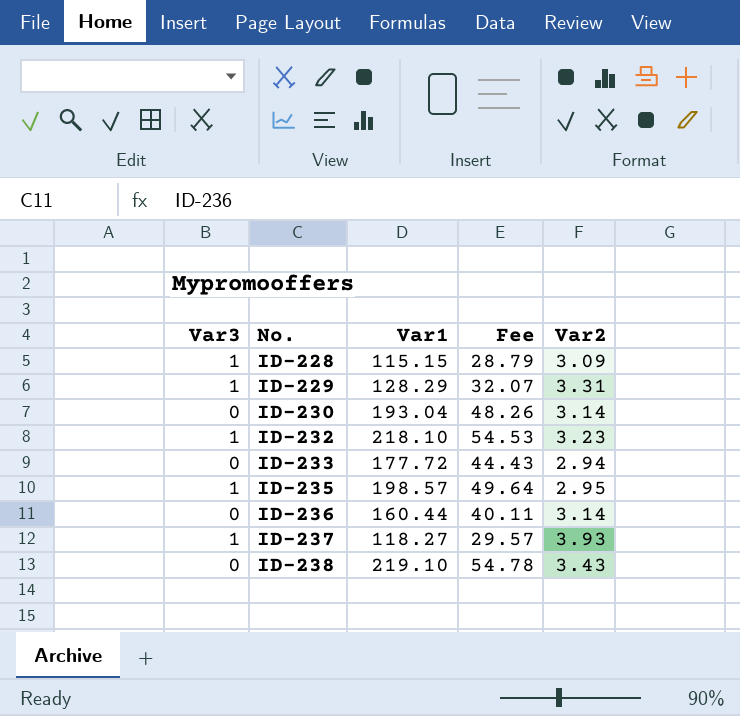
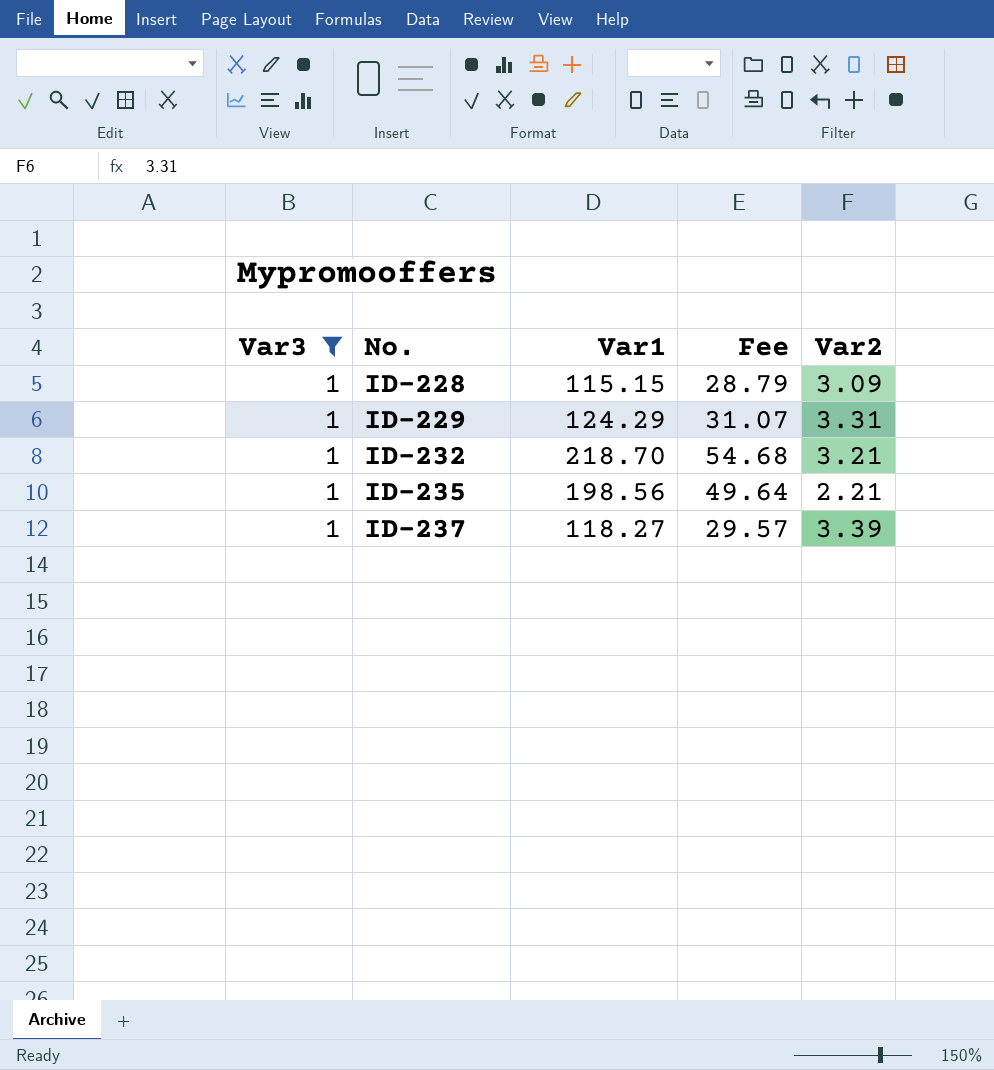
filter: none -> Var3 = 1
ID-229 | Var1: 128.29 -> 124.29
ID-229 | Fee: 32.07 -> 31.07
ID-232 | Var1: 218.10 -> 218.70
ID-232 | Fee: 54.53 -> 54.68
ID-232 | Var2: 3.23 -> 3.21
ID-235 | Var1: 198.57 -> 198.56
ID-235 | Var2: 2.95 -> 2.21
ID-237 | Var2: 3.93 -> 3.39

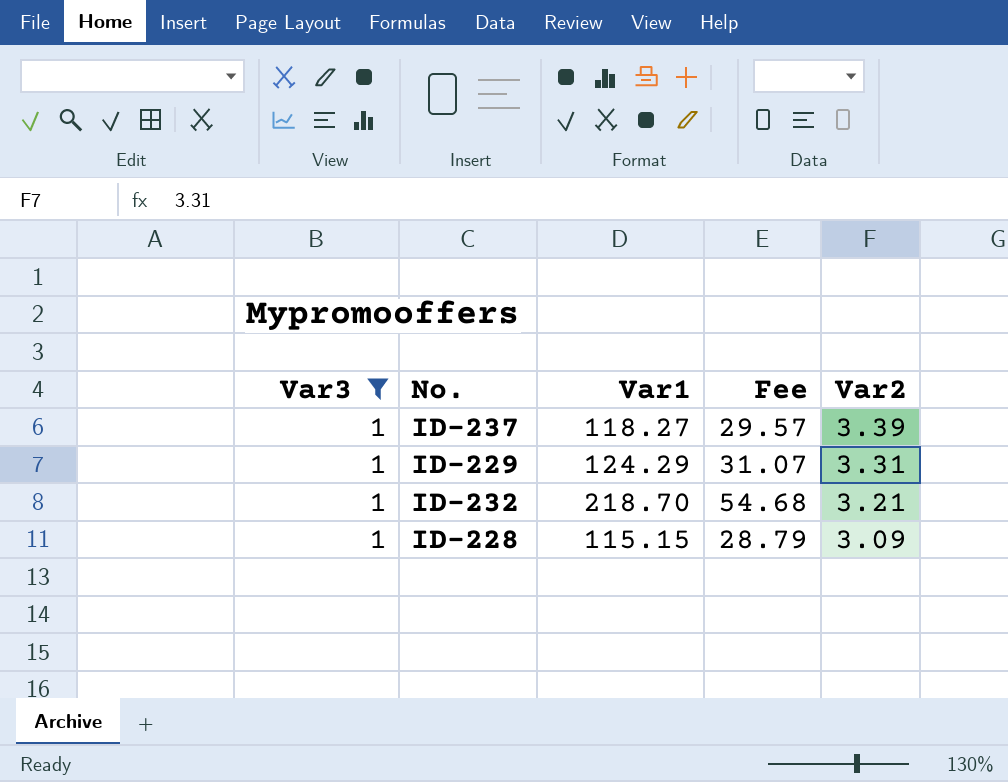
row order: No. ascending -> Var2 descending
row ID-235: 1 | 198.56 | 49.64 | 2.21 -> none

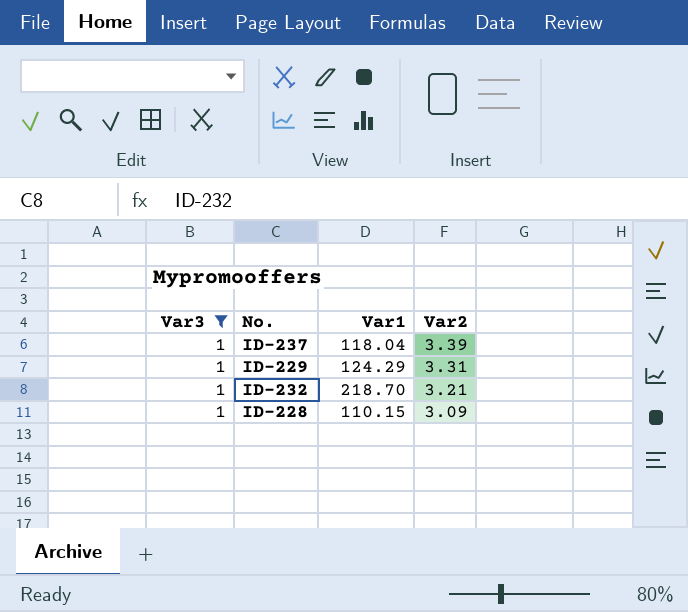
column Fee | formula: [Var1] * 0.25 -> none
ID-237 | Var1: 118.27 -> 118.04
ID-228 | Var1: 115.15 -> 110.15

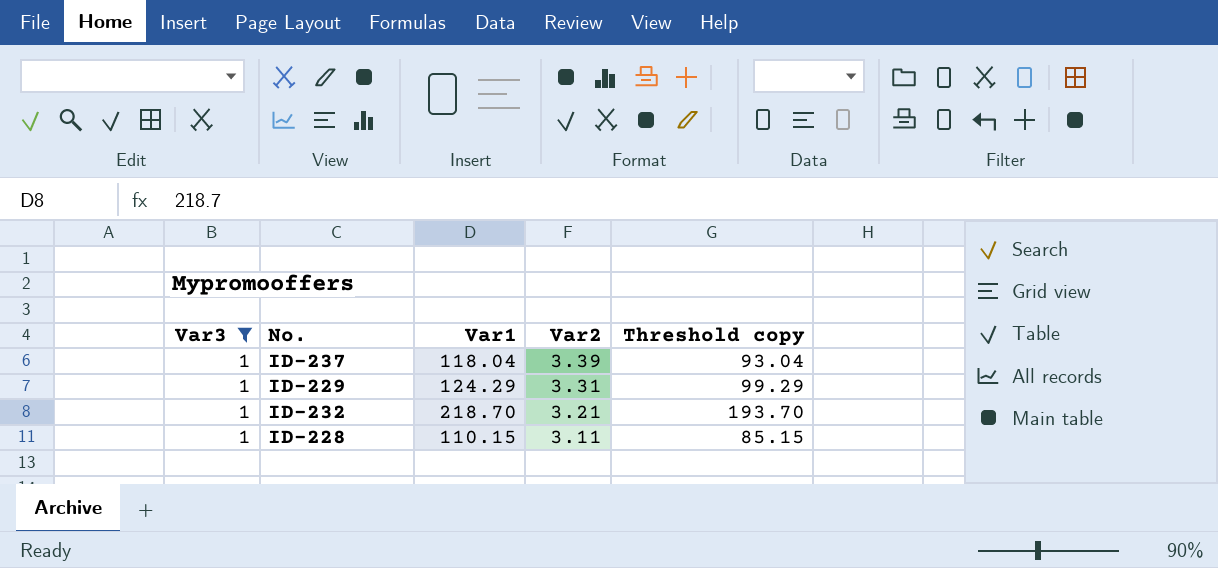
column Threshold copy | formula: none -> [Var1] - 25
ID-228 | Var2: 3.09 -> 3.11

